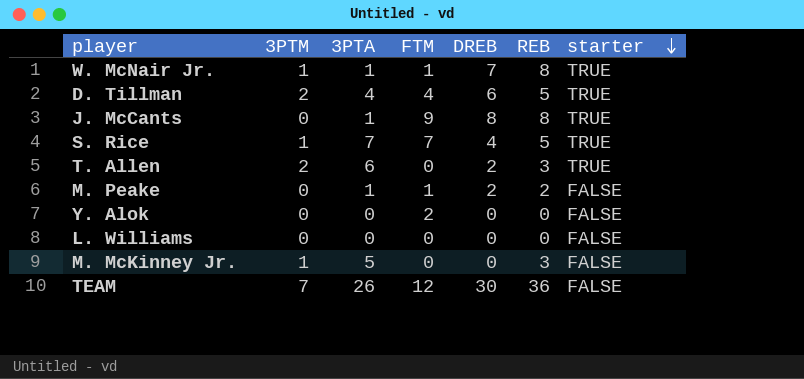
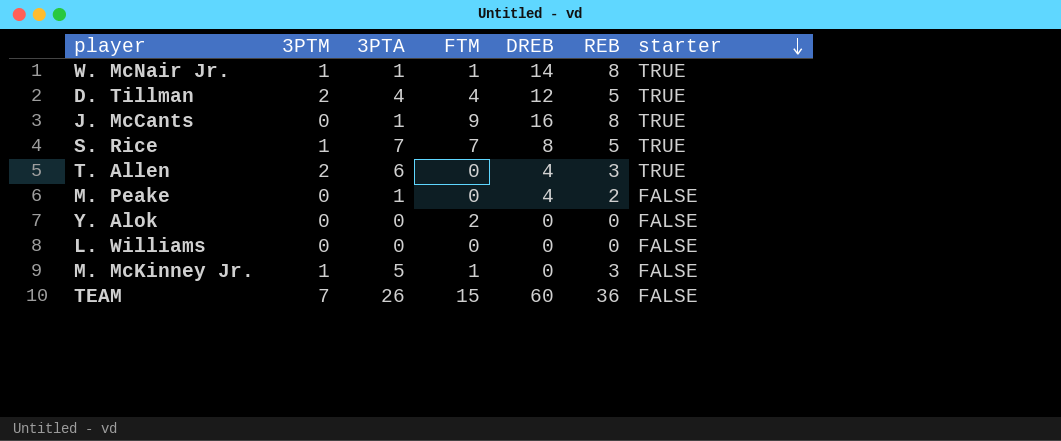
W. McNair Jr. | DREB: 7 -> 14
D. Tillman | DREB: 6 -> 12
J. McCants | DREB: 8 -> 16
S. Rice | DREB: 4 -> 8
T. Allen | DREB: 2 -> 4
M. Peake | FTM: 1 -> 0
M. Peake | DREB: 2 -> 4
M. McKinney Jr. | FTM: 0 -> 1
TEAM | FTM: 12 -> 15
TEAM | DREB: 30 -> 60

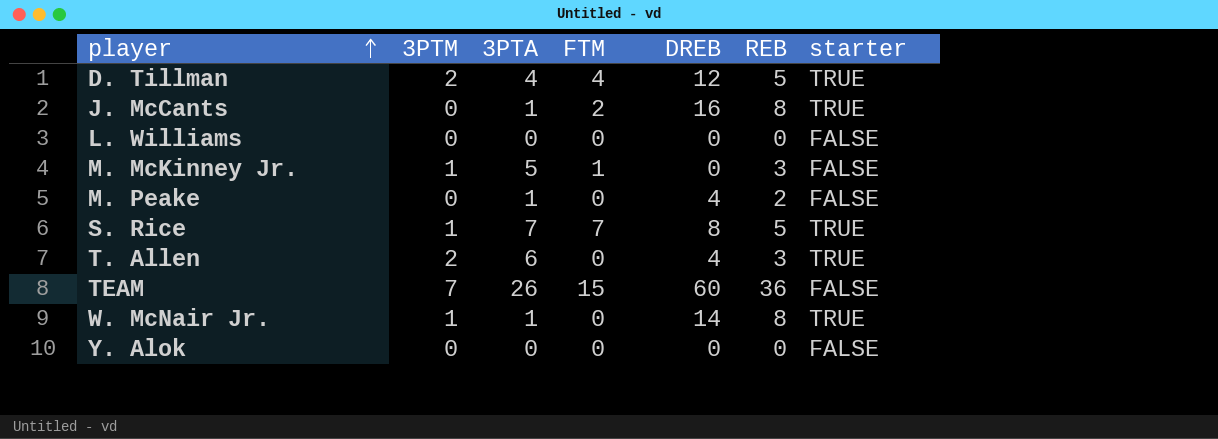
row order: starter descending -> player ascending
J. McCants | FTM: 9 -> 2
W. McNair Jr. | FTM: 1 -> 0
Y. Alok | FTM: 2 -> 0

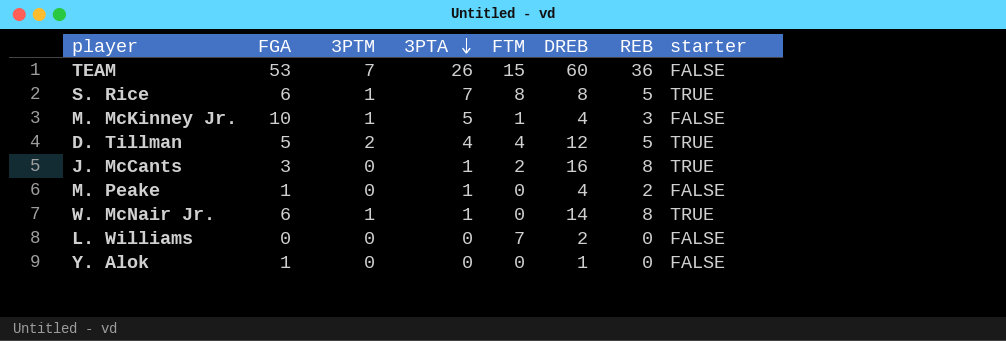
row order: player ascending -> 3PTA descending
column FGA | position: none -> 2
row T. Allen: 2 | 6 | 0 | 4 | 3 | TRUE -> none
S. Rice | FTM: 7 -> 8
M. McKinney Jr. | DREB: 0 -> 4
L. Williams | FTM: 0 -> 7
L. Williams | DREB: 0 -> 2
Y. Alok | DREB: 0 -> 1

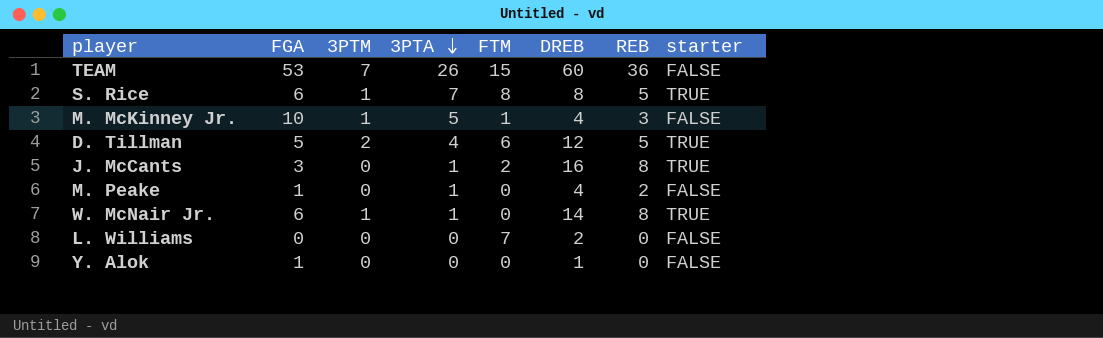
D. Tillman | FTM: 4 -> 6

